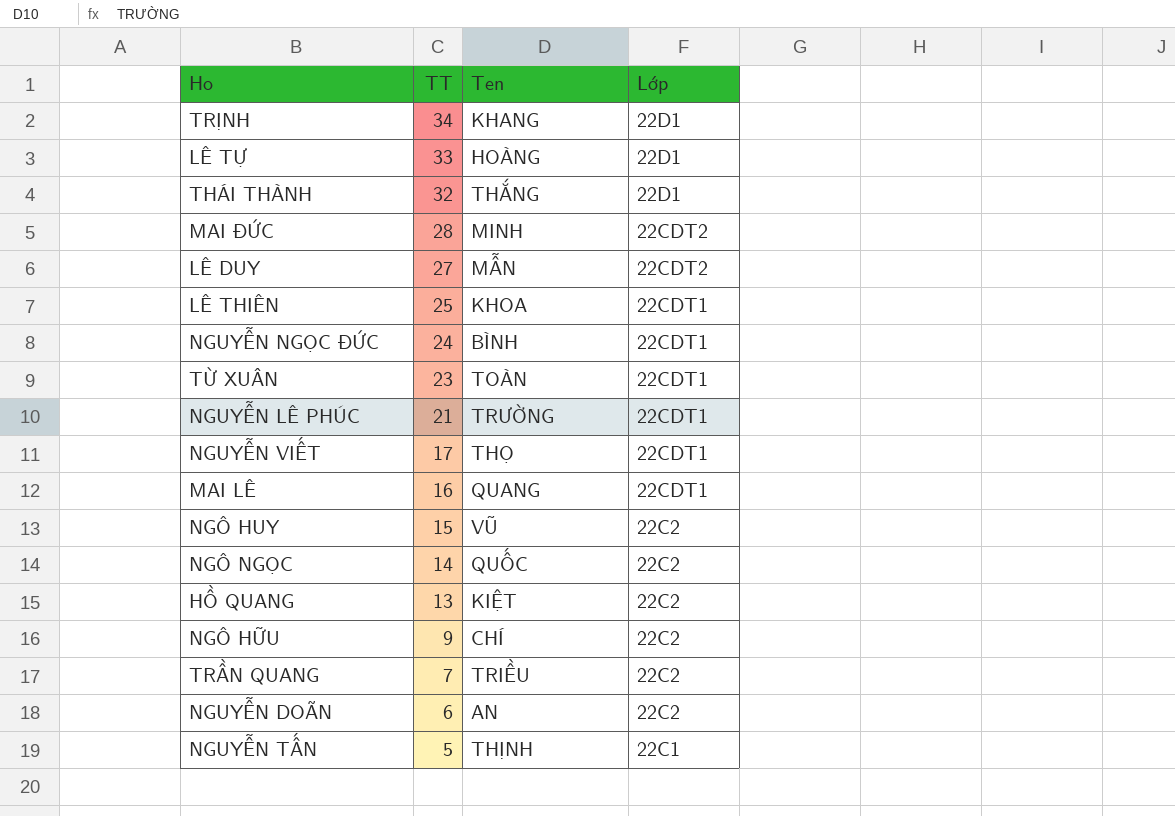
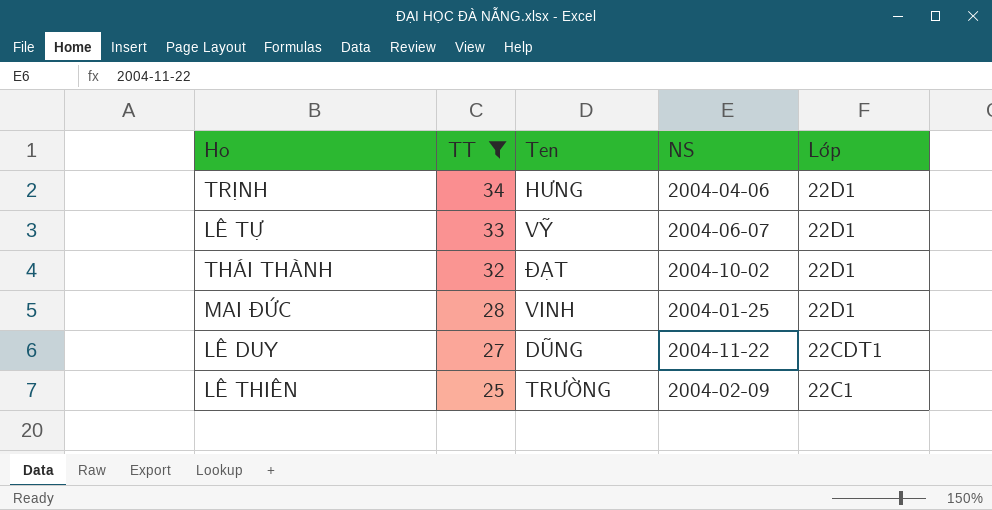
filter: none -> TT >= 25
column NS | position: none -> 4
TRỊNH | Ten: KHANG -> HƯNG
LÊ TỰ | Ten: HOÀNG -> VỸ
THÁI THÀNH | Ten: THẮNG -> ĐẠT
MAI ĐỨC | Ten: MINH -> VINH
MAI ĐỨC | Lớp: 22CDT2 -> 22D1
LÊ DUY | Ten: MẪN -> DŨNG
LÊ DUY | Lớp: 22CDT2 -> 22CDT1
LÊ THIÊN | Ten: KHOA -> TRƯỜNG
LÊ THIÊN | Lớp: 22CDT1 -> 22C1

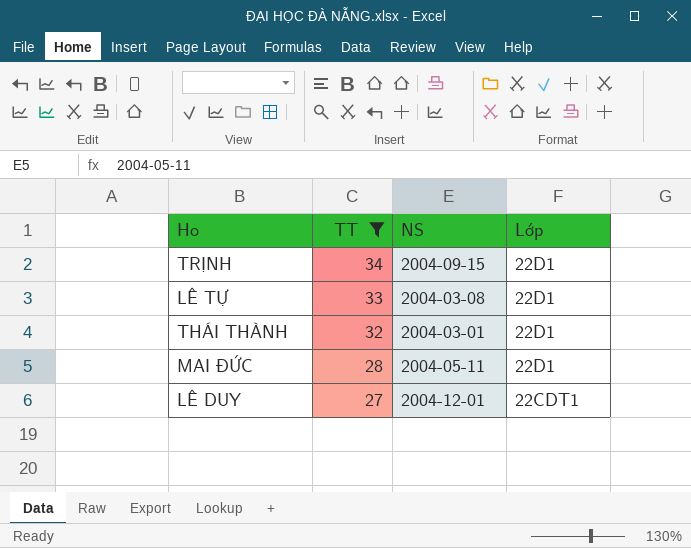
column Ten | position: 3 -> none
row LÊ THIÊN: 25 | TRƯỜNG | 2004-02-09 | 22C1 -> none
TRỊNH | NS: 2004-04-06 -> 2004-09-15
LÊ TỰ | NS: 2004-06-07 -> 2004-03-08
THÁI THÀNH | NS: 2004-10-02 -> 2004-03-01
MAI ĐỨC | NS: 2004-01-25 -> 2004-05-11
LÊ DUY | NS: 2004-11-22 -> 2004-12-01

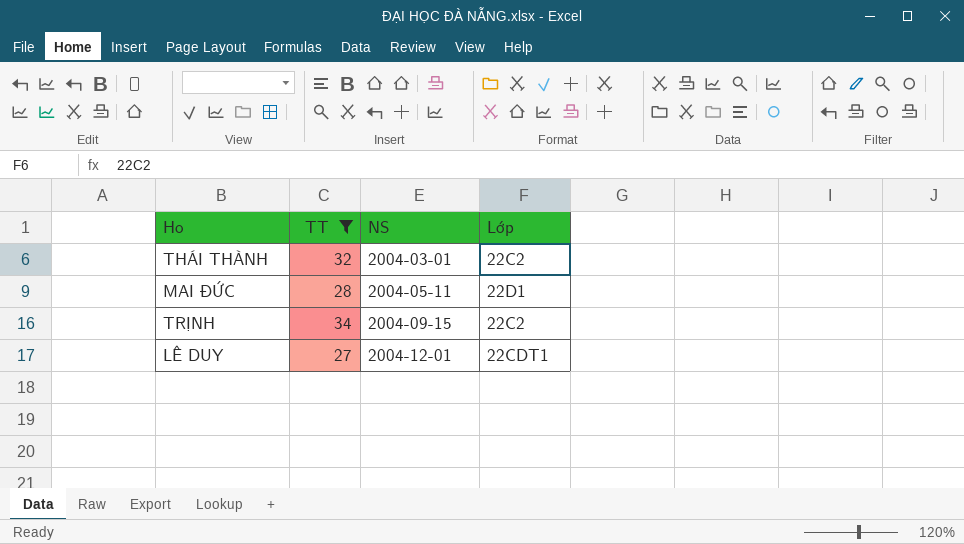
row order: TT descending -> NS ascending
row LÊ TỰ: 33 | 2004-03-08 | 22D1 -> none
THÁI THÀNH | Lớp: 22D1 -> 22C2
TRỊNH | Lớp: 22D1 -> 22C2

